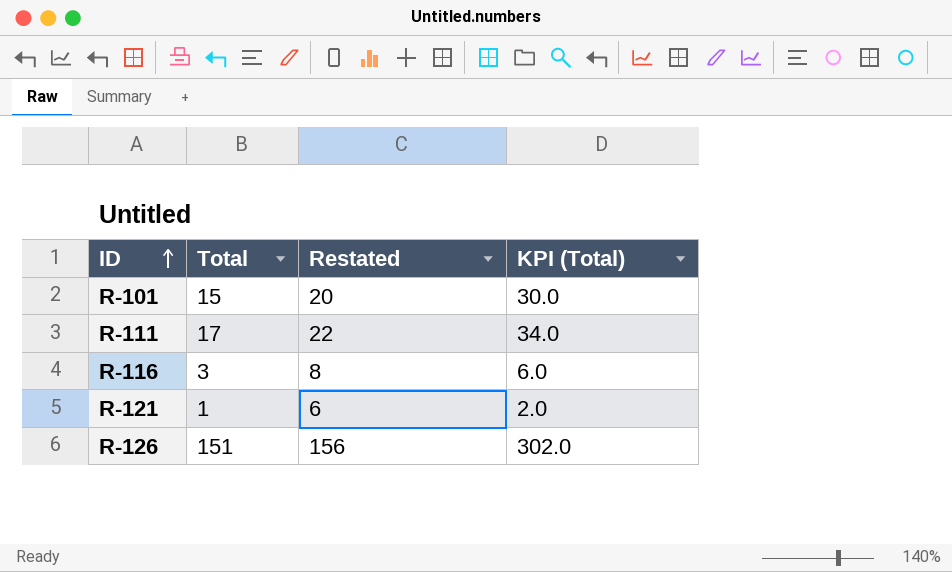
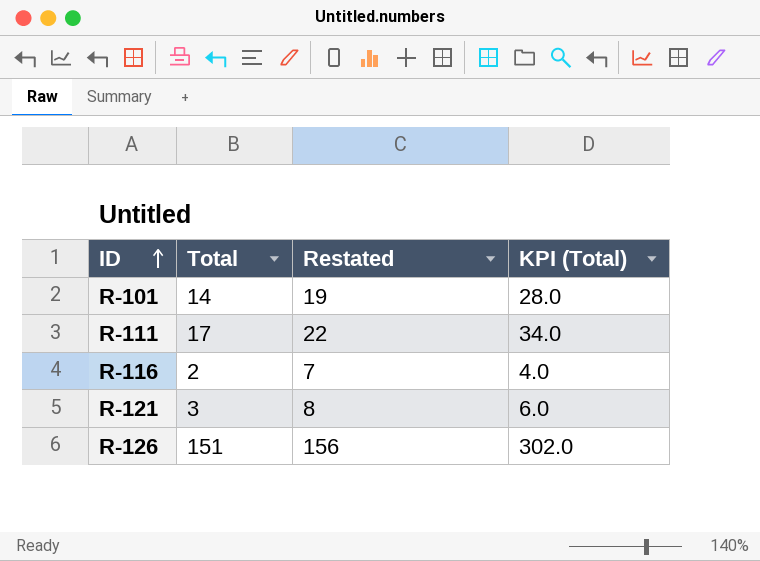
R-101 | Total: 15 -> 14
R-101 | Restated: 20 -> 19
R-101 | KPI (Total): 30.0 -> 28.0
R-116 | Total: 3 -> 2
R-116 | Restated: 8 -> 7
R-116 | KPI (Total): 6.0 -> 4.0
R-121 | Total: 1 -> 3
R-121 | Restated: 6 -> 8
R-121 | KPI (Total): 2.0 -> 6.0

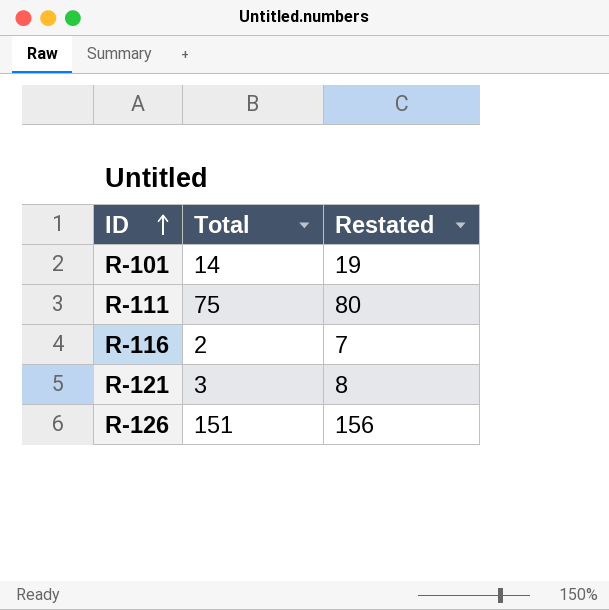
column KPI (Total) | formula: [Total] * 2 -> none
R-111 | Total: 17 -> 75
R-111 | Restated: 22 -> 80

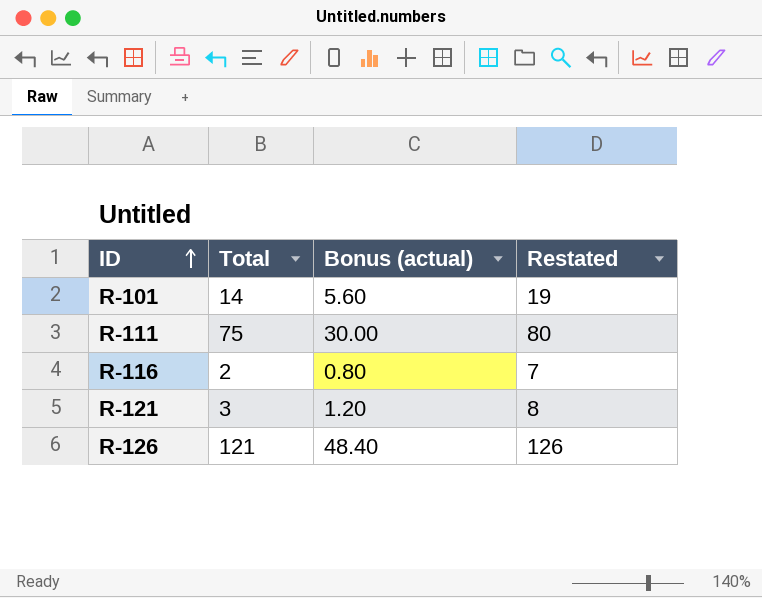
column Bonus (actual) | formula: none -> [Total] * 0.4
R-126 | Total: 151 -> 121
R-126 | Restated: 156 -> 126

